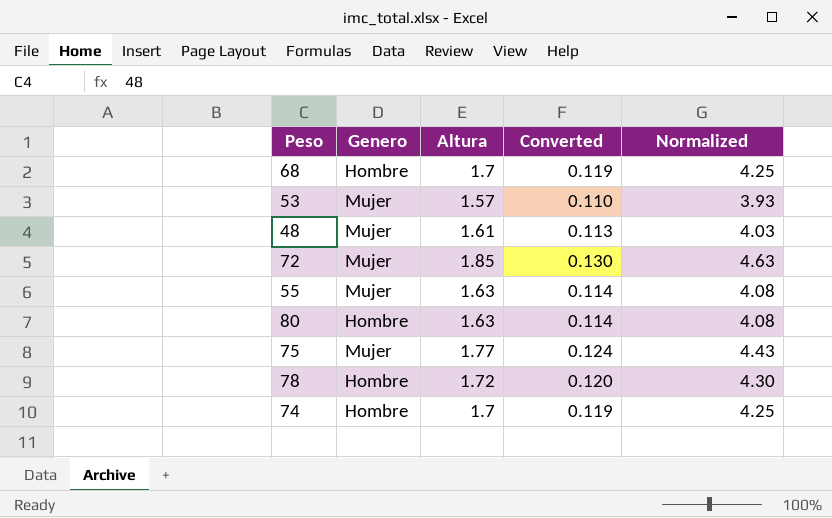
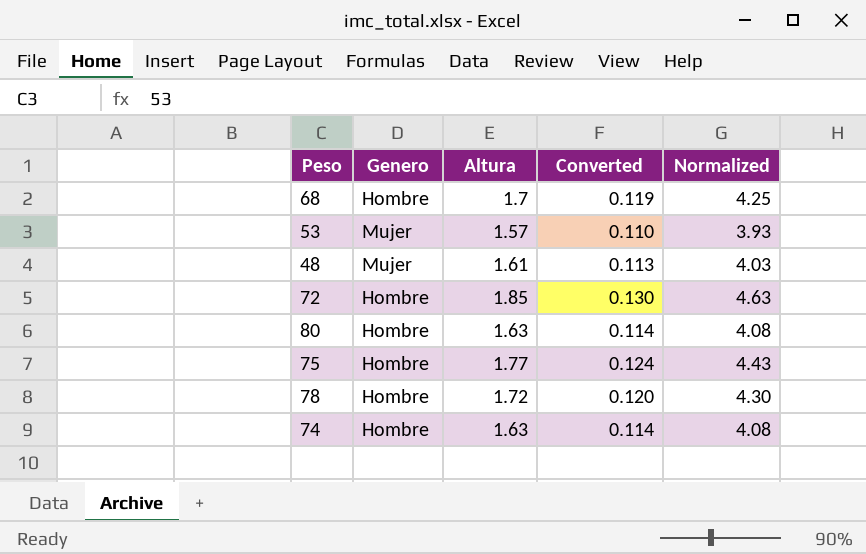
row 55: Mujer | 1.63 | 0.114 | 4.08 -> none
72 | Genero: Mujer -> Hombre
75 | Genero: Mujer -> Hombre
74 | Altura: 1.7 -> 1.63
74 | Converted: 0.119 -> 0.114
74 | Normalized: 4.25 -> 4.08

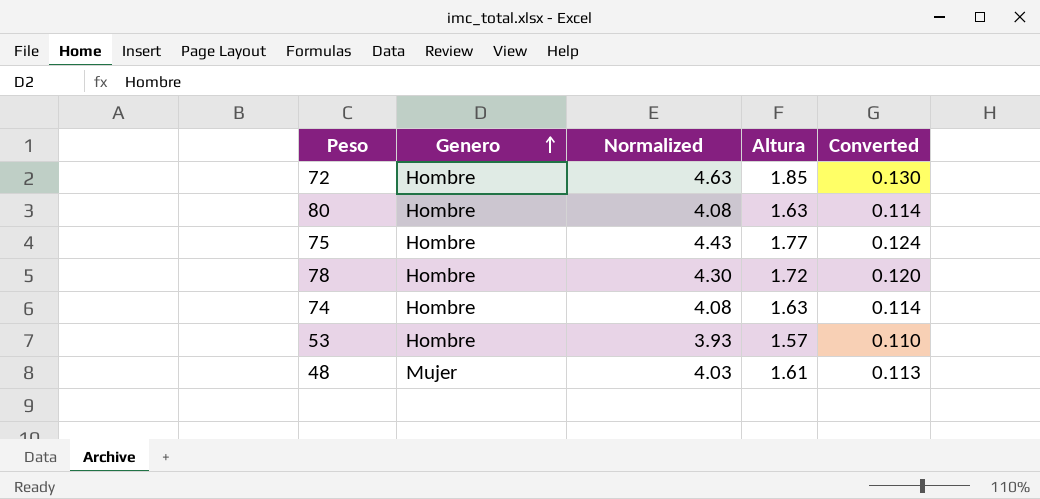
row order: none -> Genero ascending
column Normalized | position: 5 -> 3
row 68: Hombre | 1.7 | 0.119 | 4.25 -> none
53 | Genero: Mujer -> Hombre

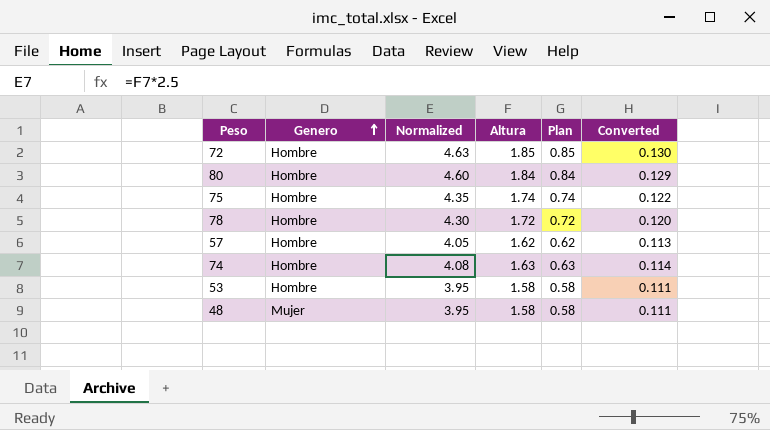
column Plan | formula: none -> [Altura] - 1
80 | Normalized: 4.08 -> 4.60
80 | Altura: 1.63 -> 1.84
80 | Converted: 0.114 -> 0.129
75 | Normalized: 4.43 -> 4.35
75 | Altura: 1.77 -> 1.74
75 | Converted: 0.124 -> 0.122
row 57: none -> Hombre | 4.05 | 1.62 | 0.62 | 0.113
53 | Normalized: 3.93 -> 3.95
53 | Altura: 1.57 -> 1.58
53 | Converted: 0.110 -> 0.111
48 | Normalized: 4.03 -> 3.95
48 | Altura: 1.61 -> 1.58
48 | Converted: 0.113 -> 0.111

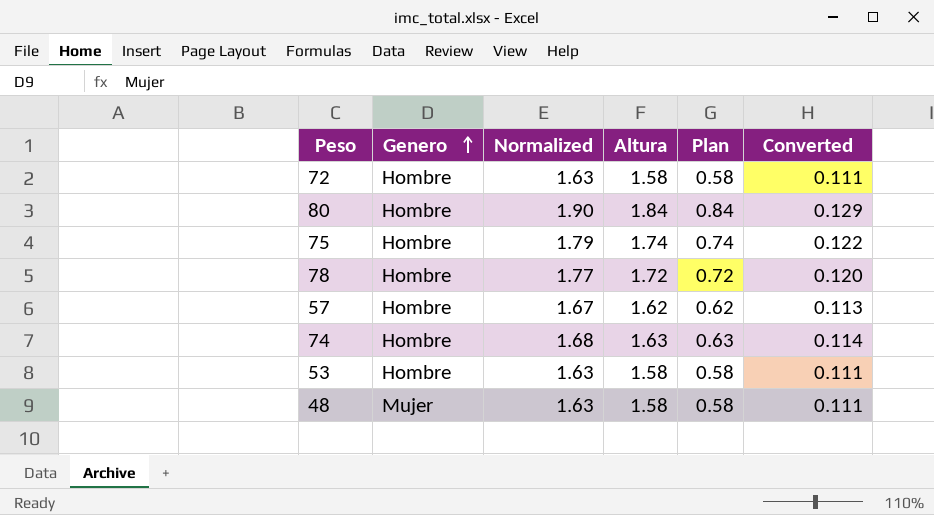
column Normalized | formula: [Altura] * 2.5 -> [Altura] * 1.03
72 | Altura: 1.85 -> 1.58
72 | Plan: 0.85 -> 0.58
72 | Converted: 0.130 -> 0.111

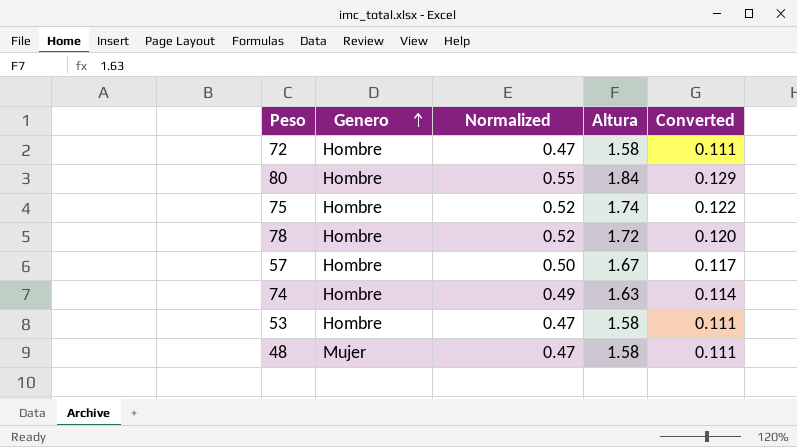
column Plan | formula: [Altura] - 1 -> none
column Normalized | formula: [Altura] * 1.03 -> [Altura] * 0.3
57 | Altura: 1.62 -> 1.67
57 | Converted: 0.113 -> 0.117

